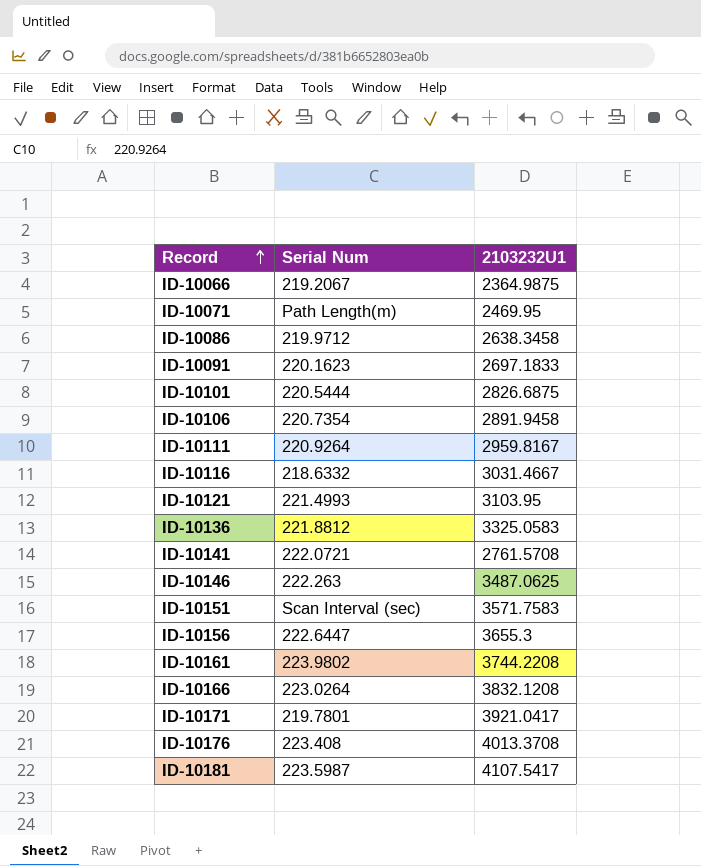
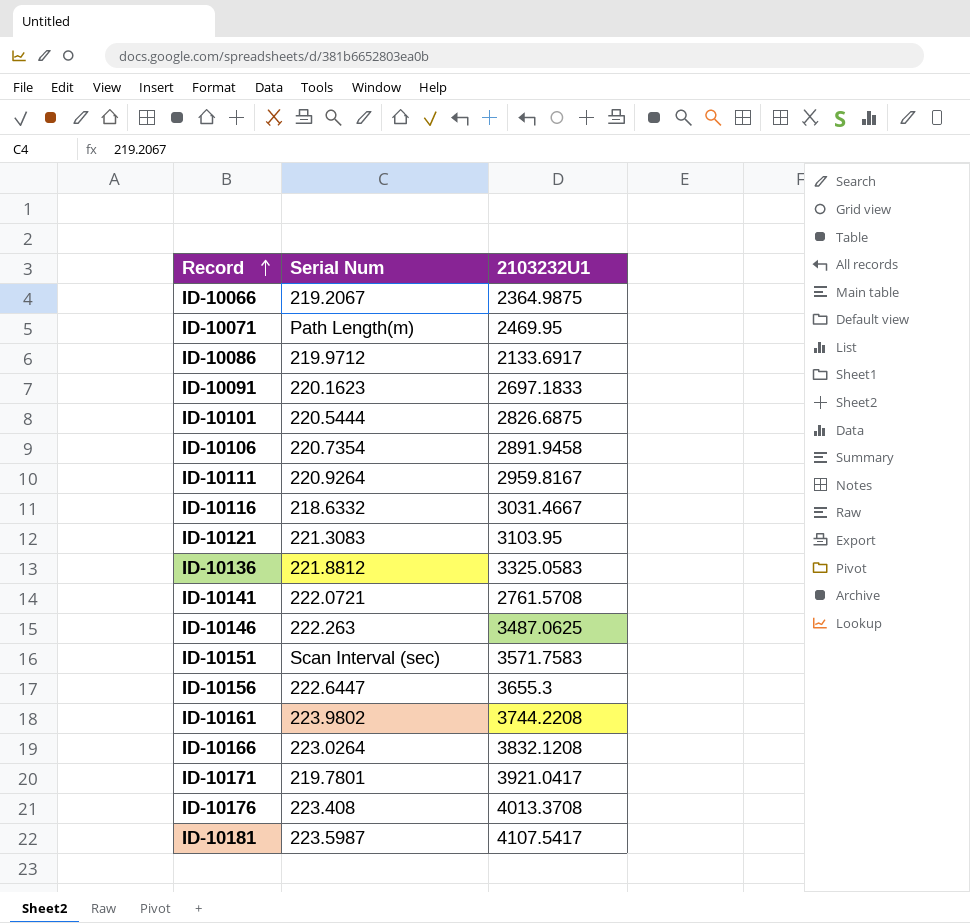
ID-10086 | 2103232U1: 2638.3458 -> 2133.6917
ID-10121 | Serial Num: 221.4993 -> 221.3083

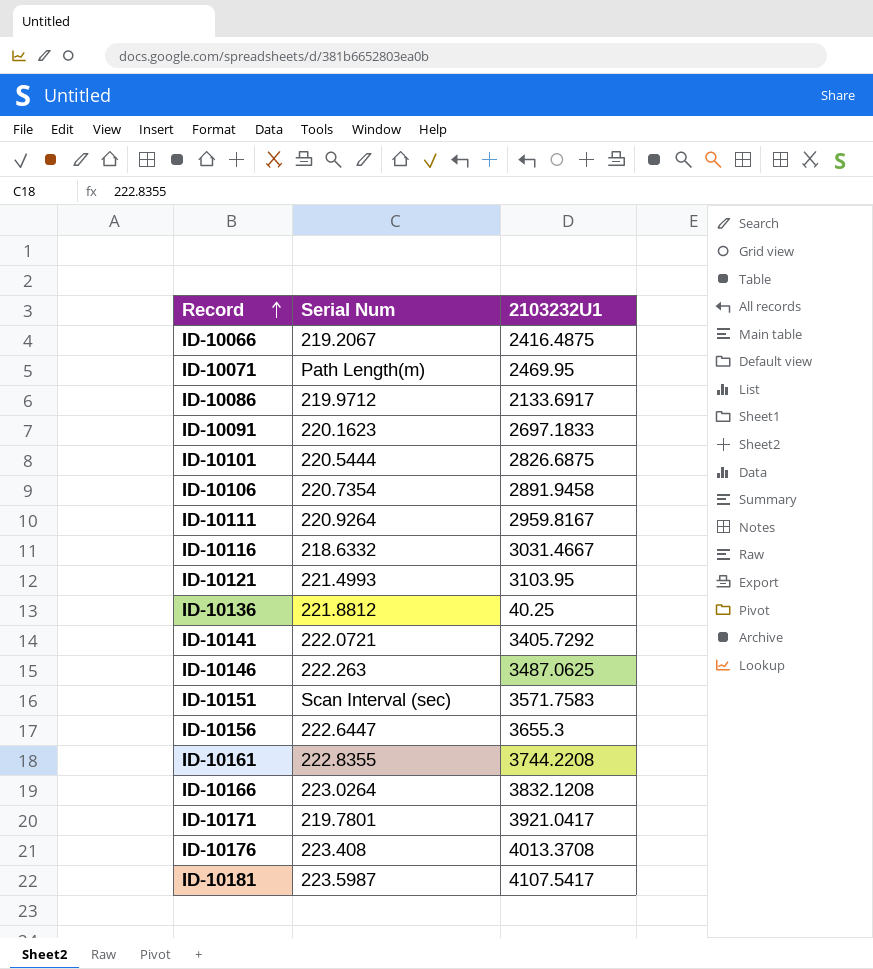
ID-10066 | 2103232U1: 2364.9875 -> 2416.4875
ID-10121 | Serial Num: 221.3083 -> 221.4993
ID-10136 | 2103232U1: 3325.0583 -> 40.25
ID-10141 | 2103232U1: 2761.5708 -> 3405.7292
ID-10161 | Serial Num: 223.9802 -> 222.8355

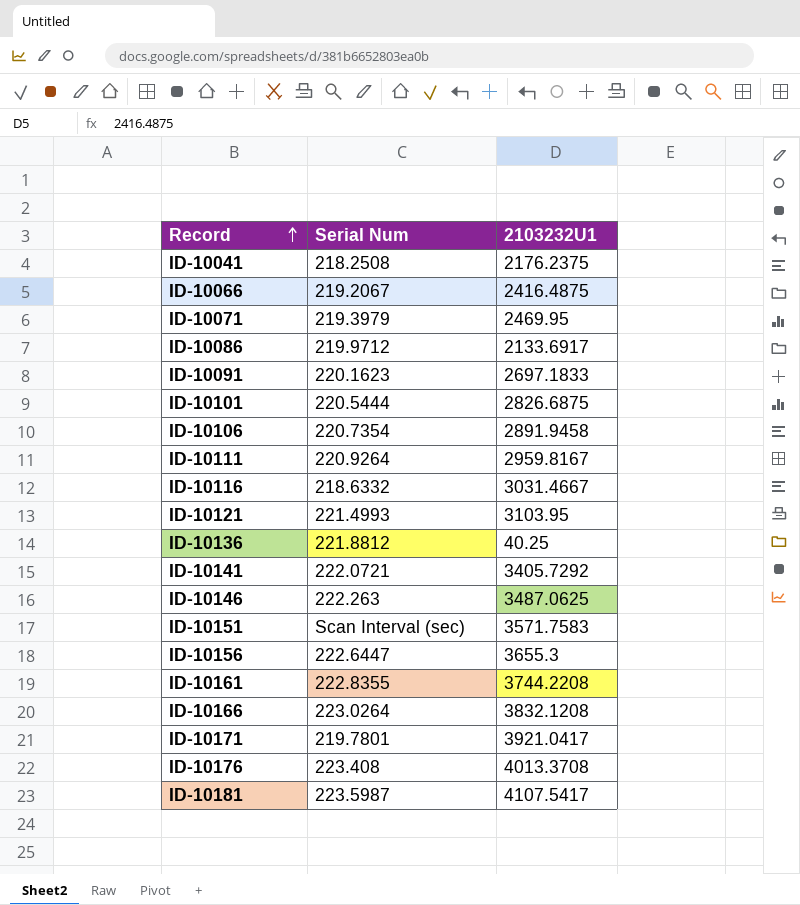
row ID-10041: none -> 218.2508 | 2176.2375
ID-10071 | Serial Num: Path Length(m) -> 219.3979

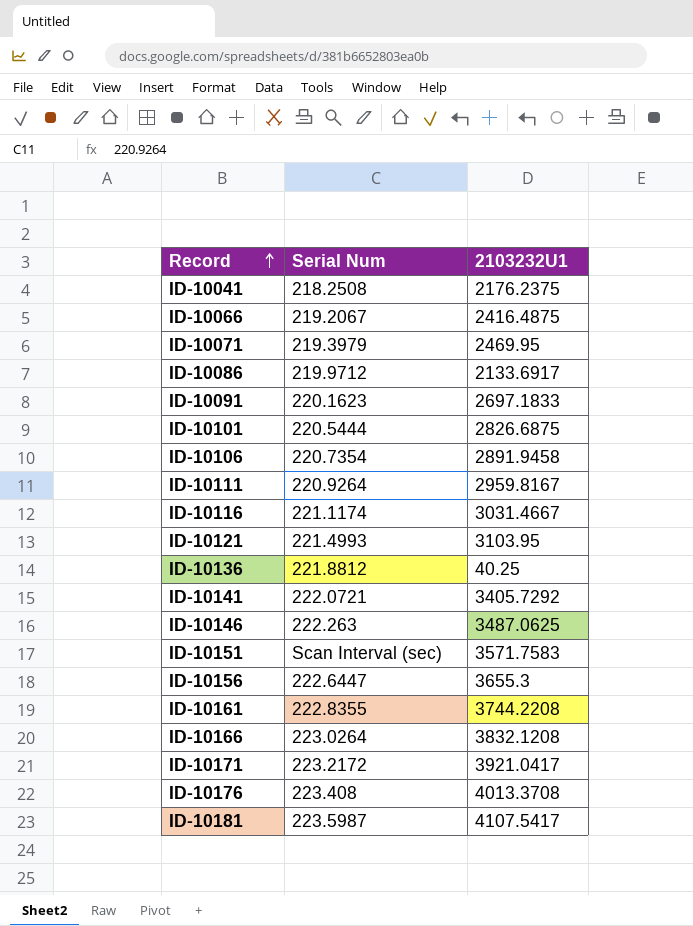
ID-10116 | Serial Num: 218.6332 -> 221.1174
ID-10171 | Serial Num: 219.7801 -> 223.2172

